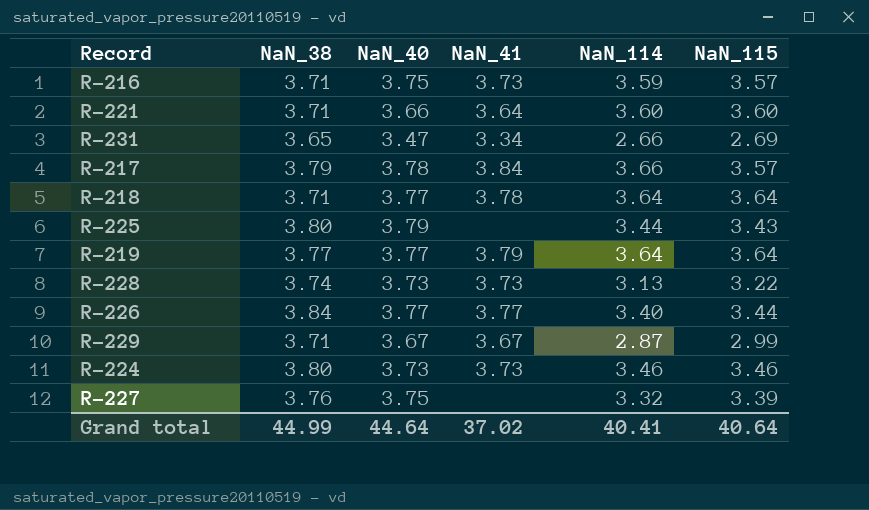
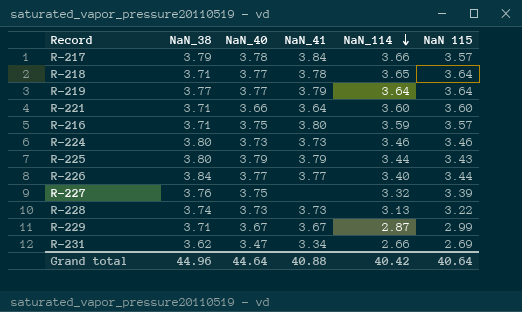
row order: none -> NaN_114 descending
column name: NaN_115 -> NaN 115
R-218 | NaN_114: 3.64 -> 3.65
R-216 | NaN_41: 3.73 -> 3.80
R-225 | NaN_41: none -> 3.79
R-231 | NaN_38: 3.65 -> 3.62
Grand total | NaN_38: 44.99 -> 44.96
Grand total | NaN_41: 37.02 -> 40.88
Grand total | NaN_114: 40.41 -> 40.42

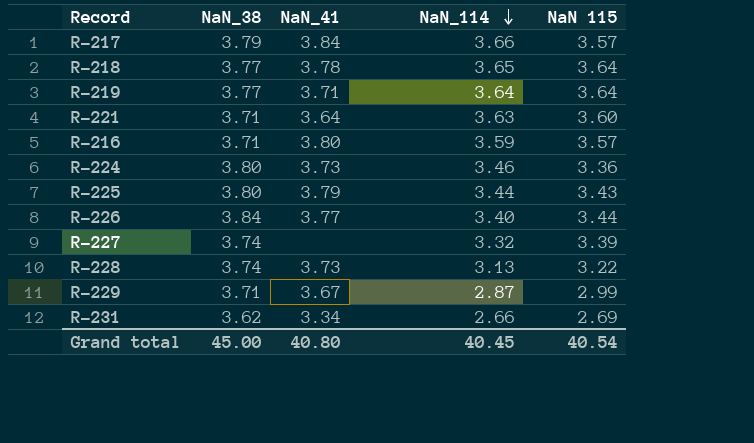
column NaN_40 | position: 3 -> none
R-218 | NaN_38: 3.71 -> 3.77
R-219 | NaN_41: 3.79 -> 3.71
R-221 | NaN_114: 3.60 -> 3.63
R-224 | NaN 115: 3.46 -> 3.36
R-227 | NaN_38: 3.76 -> 3.74
Grand total | NaN_38: 44.96 -> 45.00
Grand total | NaN_41: 40.88 -> 40.80
Grand total | NaN_114: 40.42 -> 40.45
Grand total | NaN 115: 40.64 -> 40.54

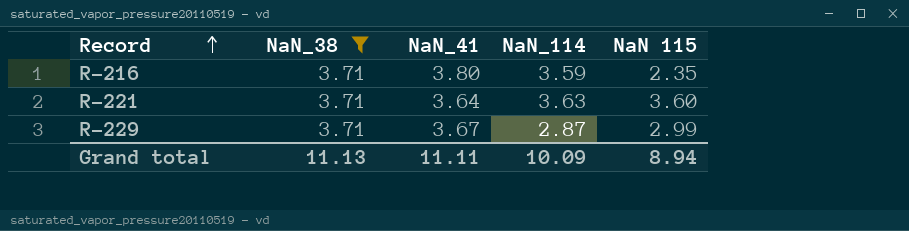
filter: none -> NaN_38 = 3.71
row order: NaN_114 descending -> Record ascending
R-216 | NaN 115: 3.57 -> 2.35
Grand total | NaN_38: 45.00 -> 11.13
Grand total | NaN_41: 40.80 -> 11.11
Grand total | NaN_114: 40.45 -> 10.09
Grand total | NaN 115: 40.54 -> 8.94

